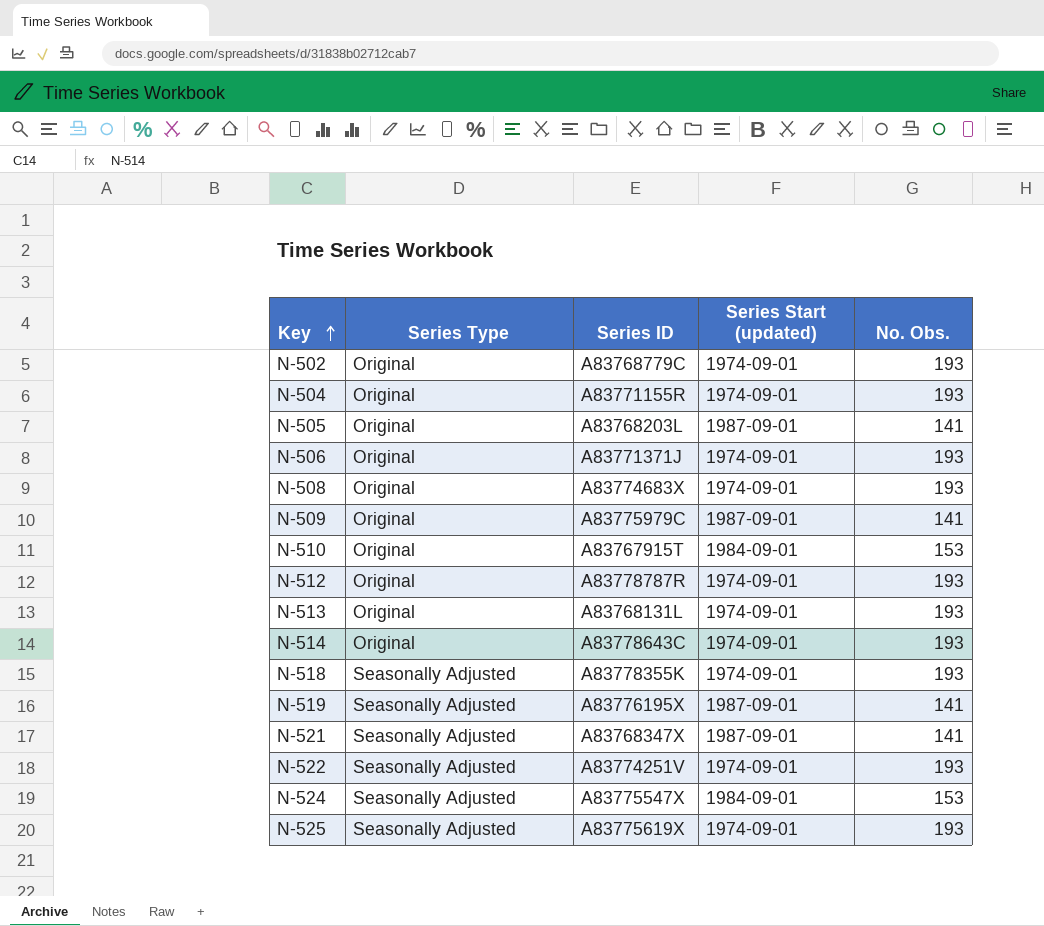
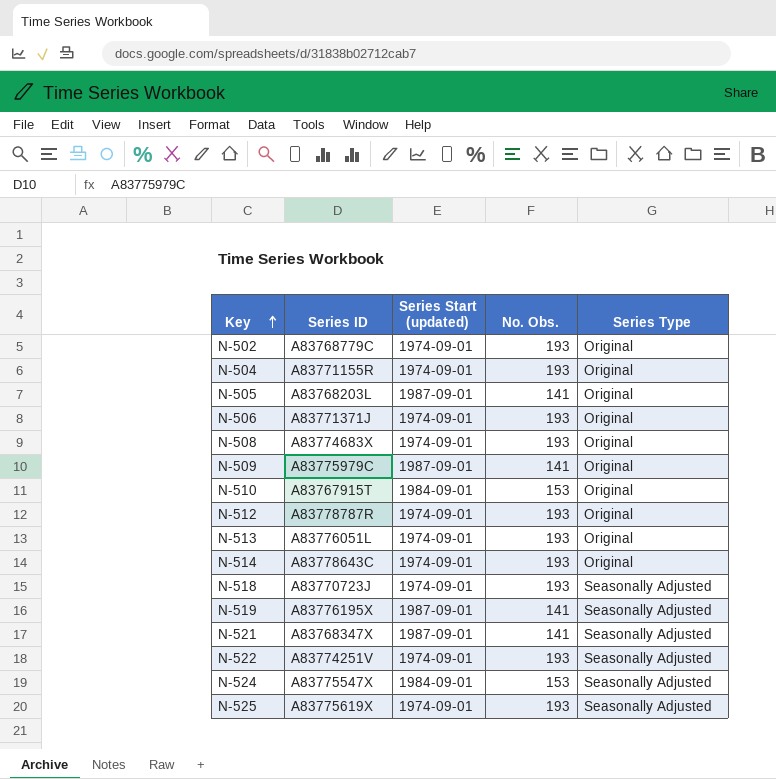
column Series Type | position: 2 -> 5
N-513 | Series ID: A83768131L -> A83776051L
N-518 | Series ID: A83778355K -> A83770723J

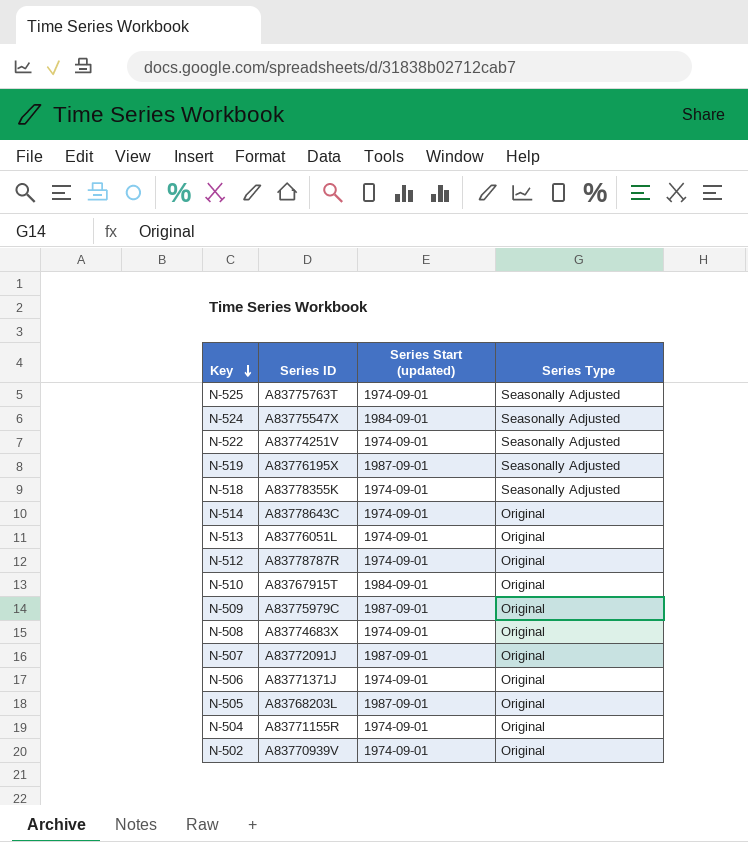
row order: Key ascending -> Key descending
column No. Obs. | position: 4 -> none
row N-521: A83768347X | 1987-09-01 | 141 | Seasonally Adjusted -> none
N-525 | Series ID: A83775619X -> A83775763T
N-518 | Series ID: A83770723J -> A83778355K
row N-507: none -> A83772091J | 1987-09-01 | Original
N-502 | Series ID: A83768779C -> A83770939V

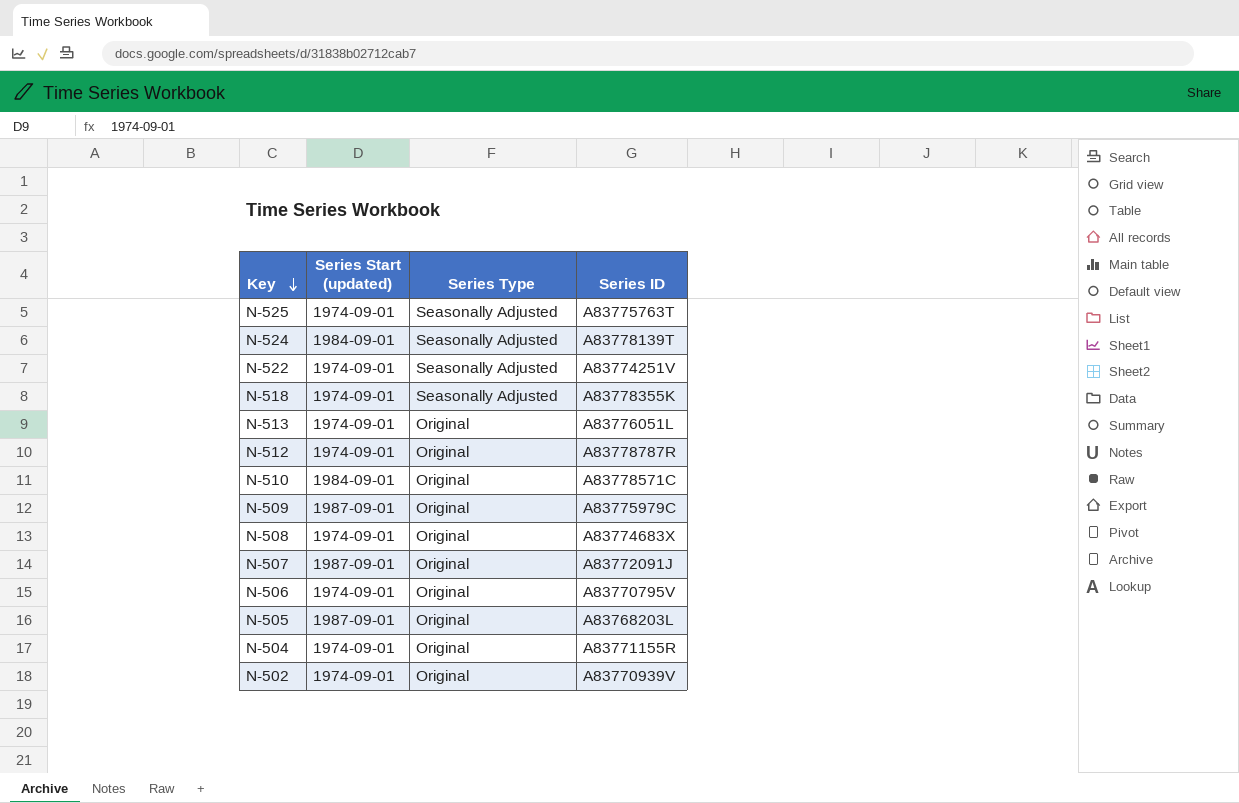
column Series ID | position: 2 -> 4
row N-519: A83776195X | 1987-09-01 | Seasonally Adjusted -> none
row N-514: A83778643C | 1974-09-01 | Original -> none
N-524 | Series ID: A83775547X -> A83778139T
N-510 | Series ID: A83767915T -> A83778571C
N-506 | Series ID: A83771371J -> A83770795V

